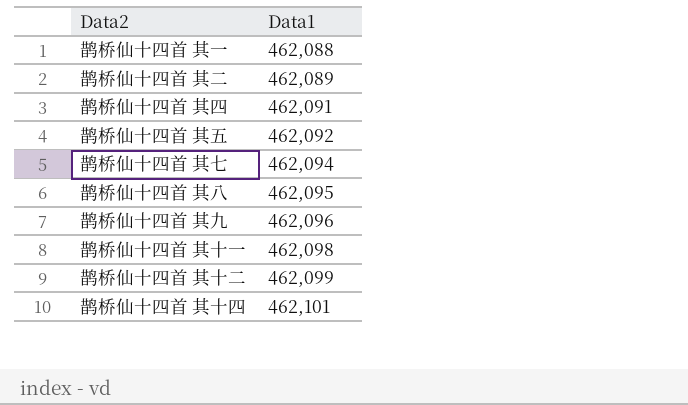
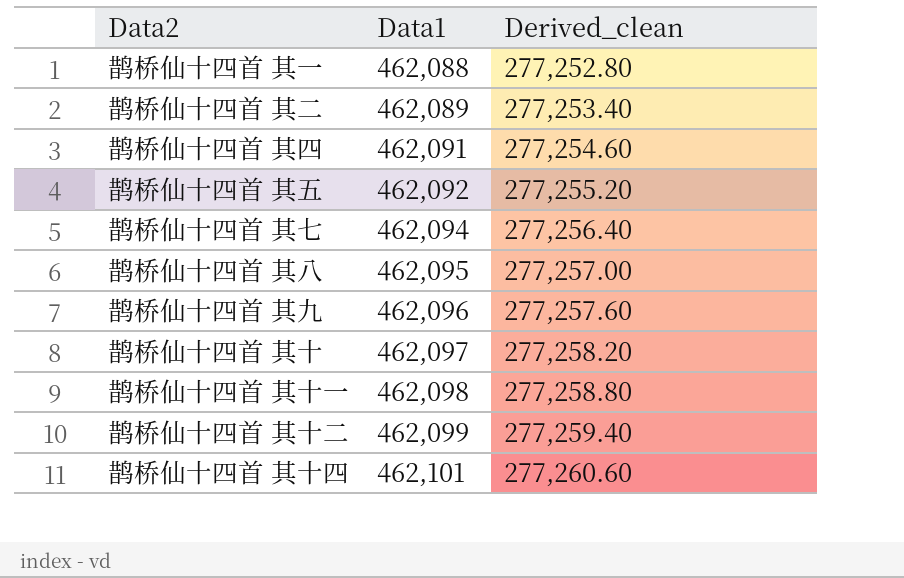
column Derived_clean | formula: none -> [Data1] * 0.6
row 鹊桥仙十四首 其十: none -> 462,097 | 277,258.20

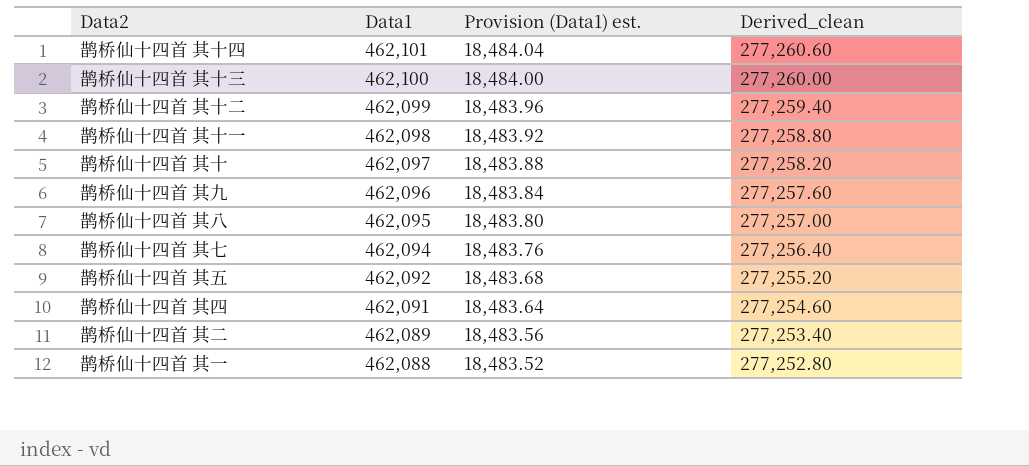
row order: Data1 ascending -> Data1 descending
column Provision (Data1) est. | formula: none -> [Data1] * 0.04
row 鹊桥仙十四首 其十三: none -> 462,100 | 18,484.00 | 277,260.00

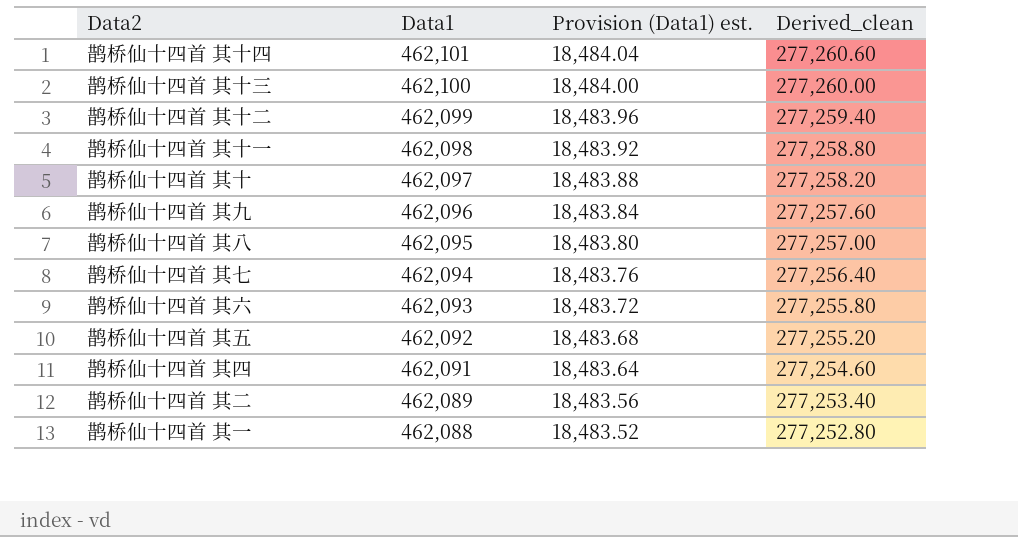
row 鹊桥仙十四首 其六: none -> 462,093 | 18,483.72 | 277,255.80

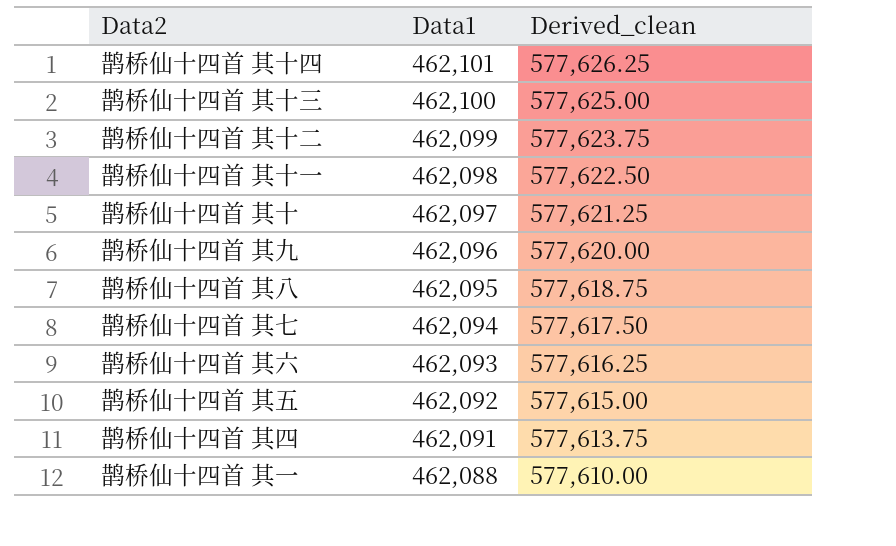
column Provision (Data1) est. | formula: [Data1] * 0.04 -> none
column Derived_clean | formula: [Data1] * 0.6 -> [Data1] * 1.25
row 鹊桥仙十四首 其二: 462,089 | 18,483.56 | 277,253.40 -> none

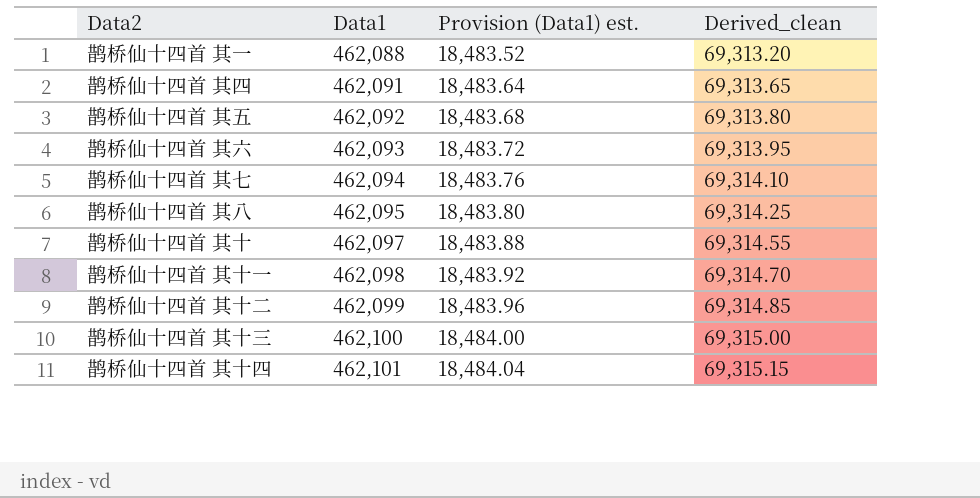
row order: Data1 descending -> Data1 ascending
column Provision (Data1) est. | formula: none -> [Data1] * 0.04
column Derived_clean | formula: [Data1] * 1.25 -> [Data1] * 0.15
row 鹊桥仙十四首 其九: 462,096 | 577,620.00 -> none

